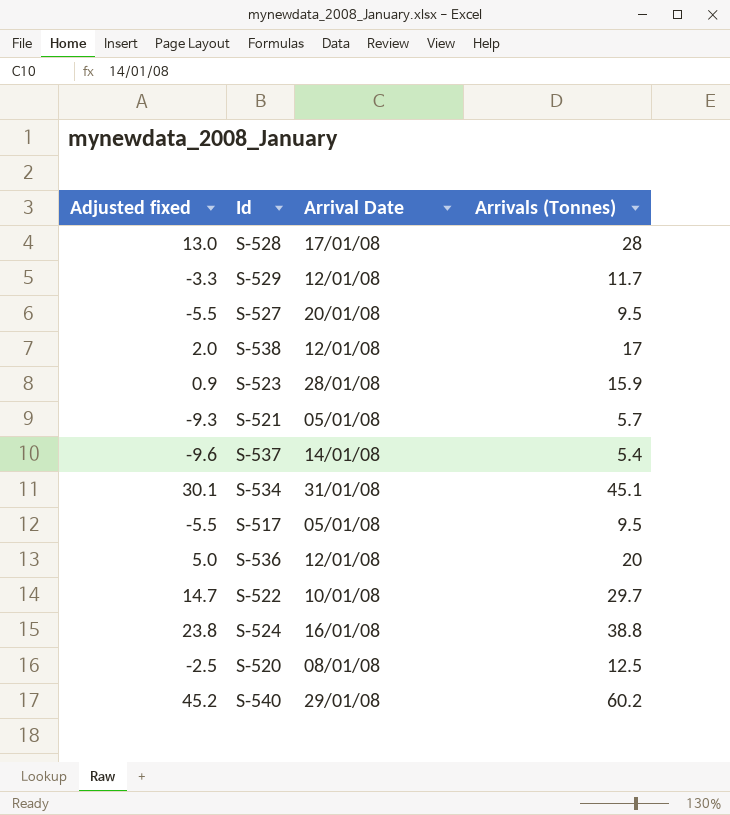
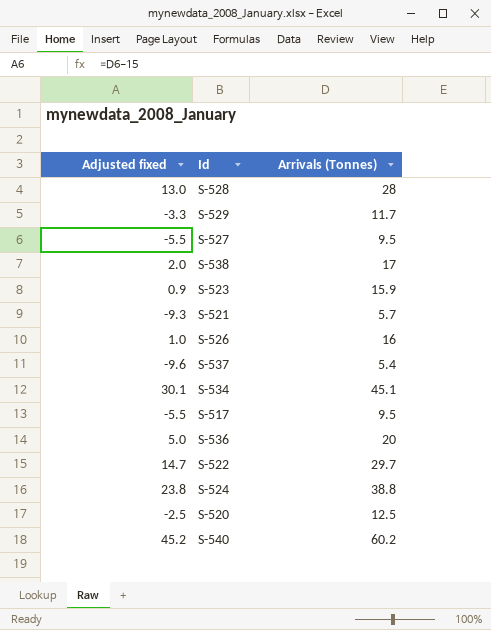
column Arrival Date | position: 3 -> none
row S-526: none -> 1.0 | 16

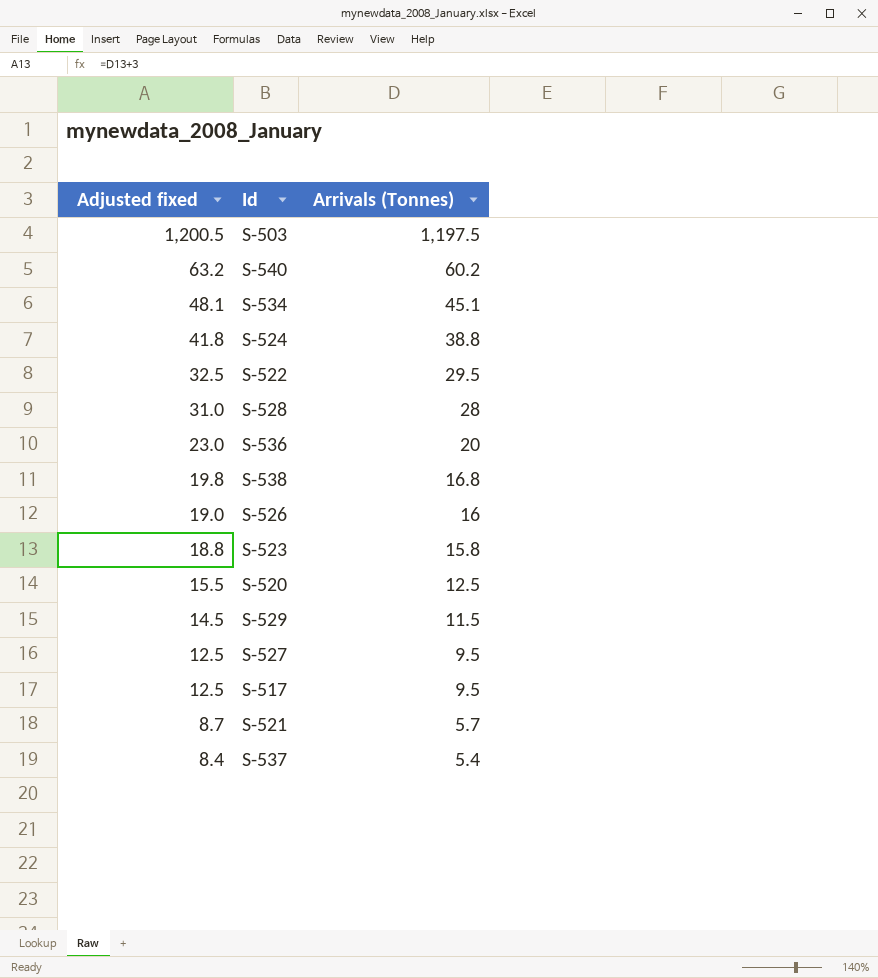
row order: none -> Adjusted fixed descending
column Adjusted fixed | formula: [Arrivals (Tonnes)] - 15 -> [Arrivals (Tonnes)] + 3
row S-503: none -> 1,200.5 | 1,197.5
S-522 | Arrivals (Tonnes): 29.7 -> 29.5
S-538 | Arrivals (Tonnes): 17 -> 16.8
S-523 | Arrivals (Tonnes): 15.9 -> 15.8
S-529 | Arrivals (Tonnes): 11.7 -> 11.5

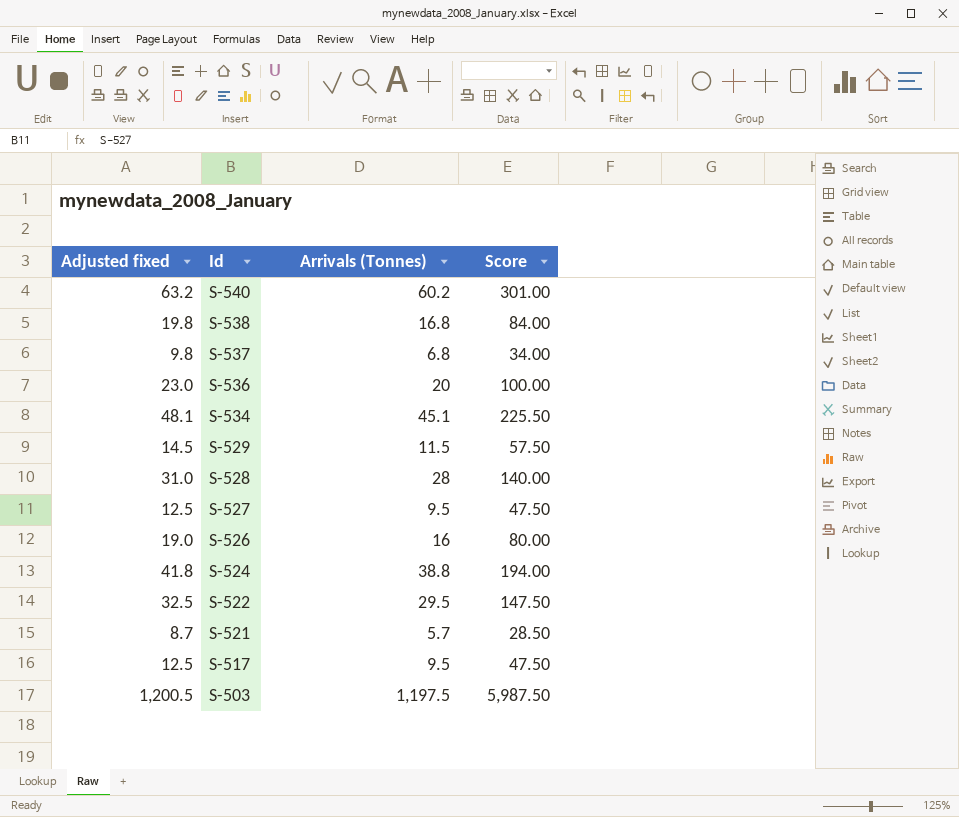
row order: Adjusted fixed descending -> Id descending
column Score | formula: none -> [Arrivals (Tonnes)] * 5
row S-523: 18.8 | 15.8 -> none
row S-520: 15.5 | 12.5 -> none
S-537 | Adjusted fixed: 8.4 -> 9.8
S-537 | Arrivals (Tonnes): 5.4 -> 6.8

